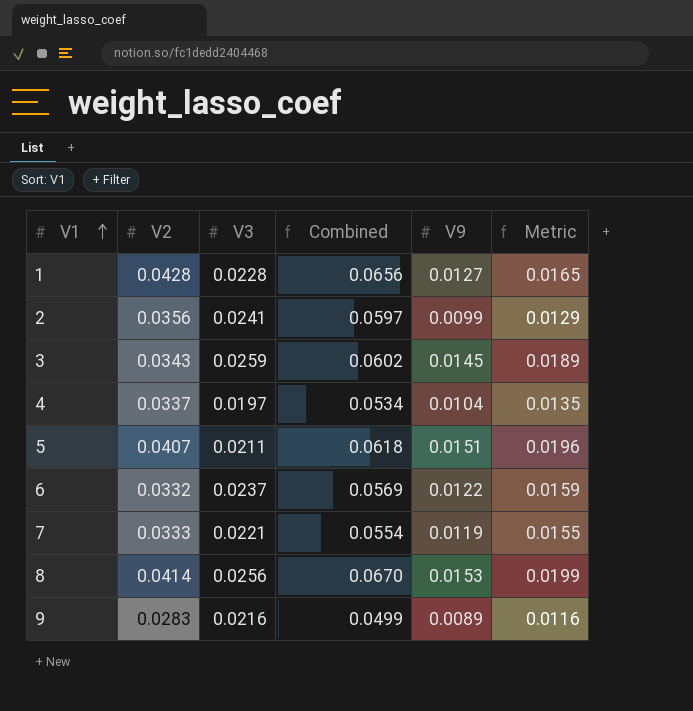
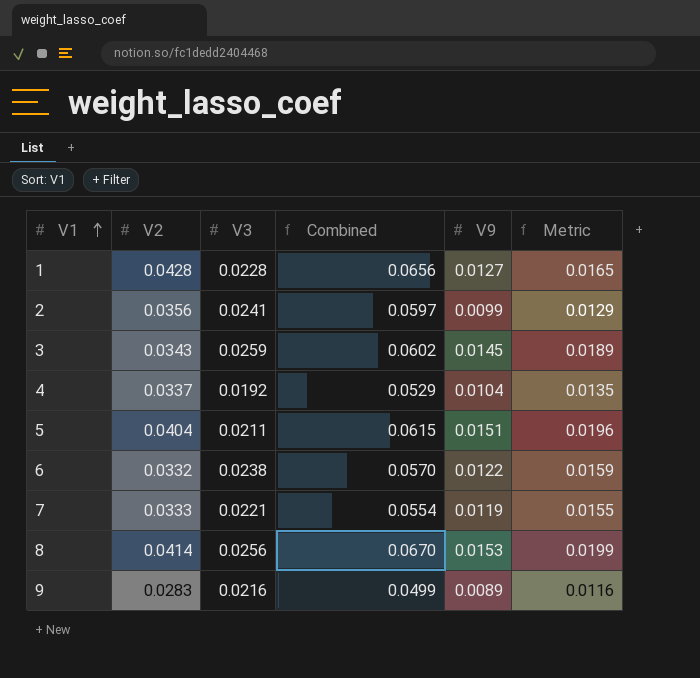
4 | V3: 0.0197 -> 0.0192
4 | Combined: 0.0534 -> 0.0529
5 | V2: 0.0407 -> 0.0404
5 | Combined: 0.0618 -> 0.0615
6 | V3: 0.0237 -> 0.0238
6 | Combined: 0.0569 -> 0.0570

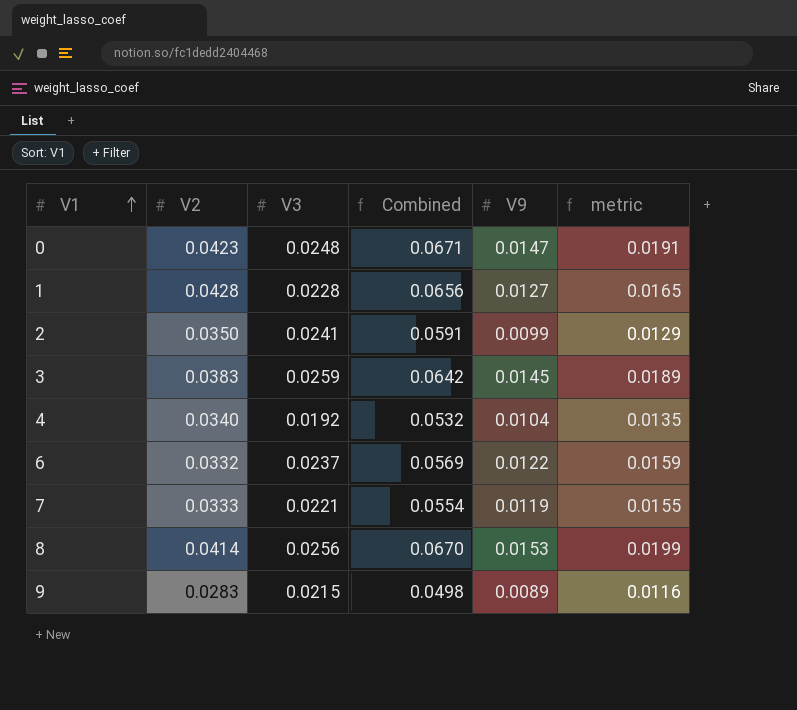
column name: Metric -> metric
row 5: 0.0404 | 0.0211 | 0.0615 | 0.0151 | 0.0196 -> none
row 0: none -> 0.0423 | 0.0248 | 0.0671 | 0.0147 | 0.0191
2 | V2: 0.0356 -> 0.0350
2 | Combined: 0.0597 -> 0.0591
3 | V2: 0.0343 -> 0.0383
3 | Combined: 0.0602 -> 0.0642
4 | V2: 0.0337 -> 0.0340
4 | Combined: 0.0529 -> 0.0532
6 | V3: 0.0238 -> 0.0237
6 | Combined: 0.0570 -> 0.0569
9 | V3: 0.0216 -> 0.0215
9 | Combined: 0.0499 -> 0.0498

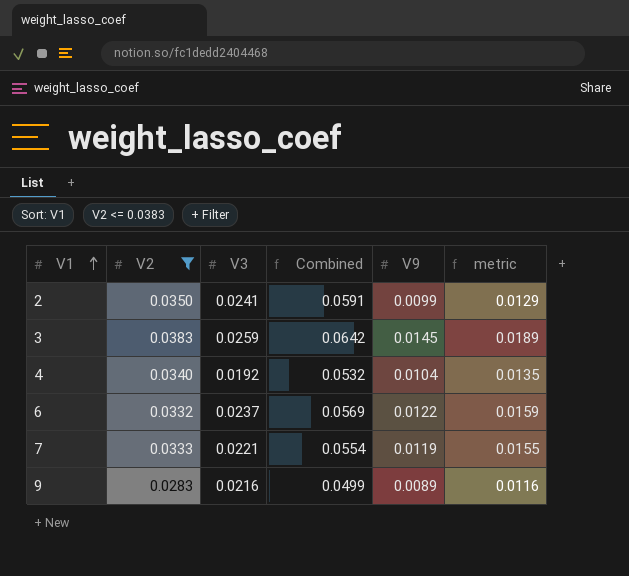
filter: none -> V2 <= 0.0383
9 | V3: 0.0215 -> 0.0216
9 | Combined: 0.0498 -> 0.0499

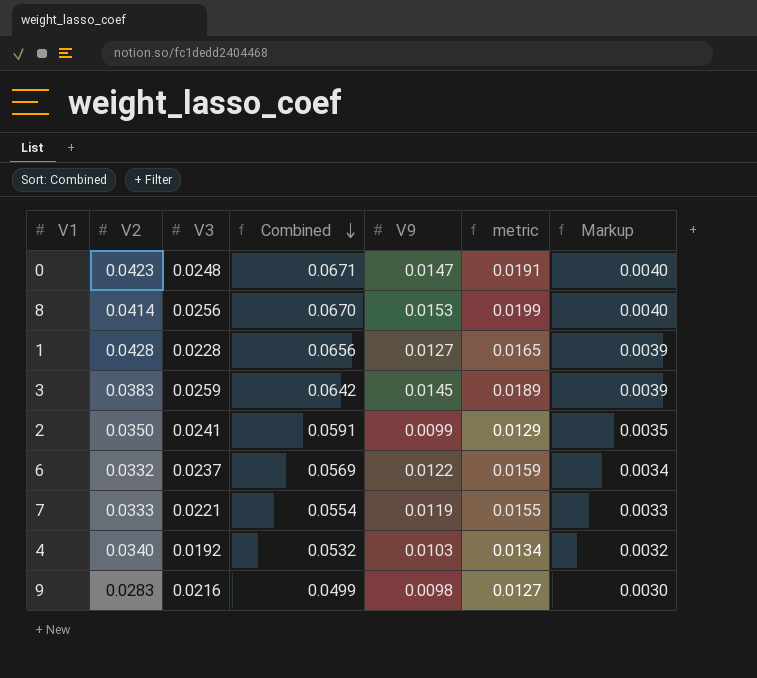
filter: V2 <= 0.0383 -> none
row order: V1 ascending -> Combined descending
column Markup | formula: none -> [Combined] * 0.06
4 | V9: 0.0104 -> 0.0103
4 | metric: 0.0135 -> 0.0134
9 | V9: 0.0089 -> 0.0098
9 | metric: 0.0116 -> 0.0127

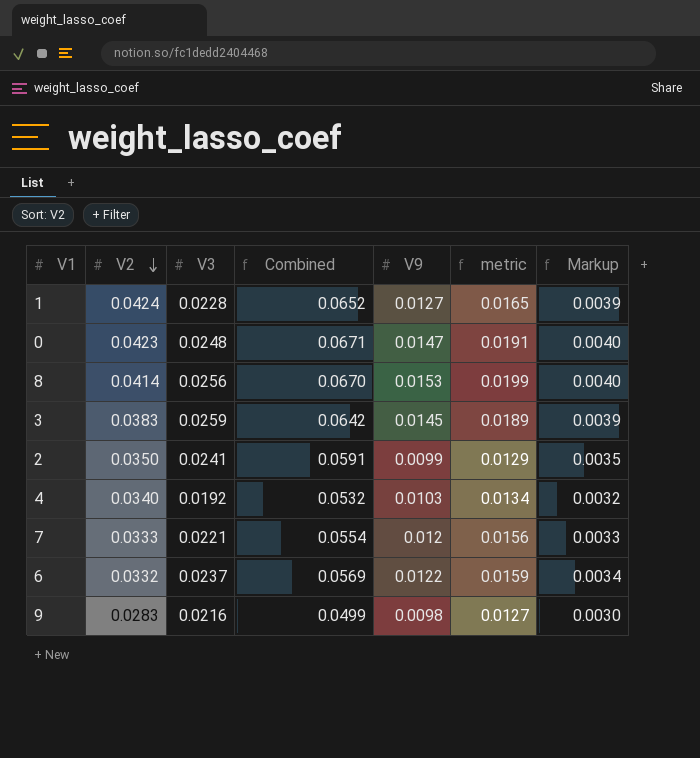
row order: Combined descending -> V2 descending
1 | V2: 0.0428 -> 0.0424
1 | Combined: 0.0656 -> 0.0652
7 | V9: 0.0119 -> 0.012
7 | metric: 0.0155 -> 0.0156

